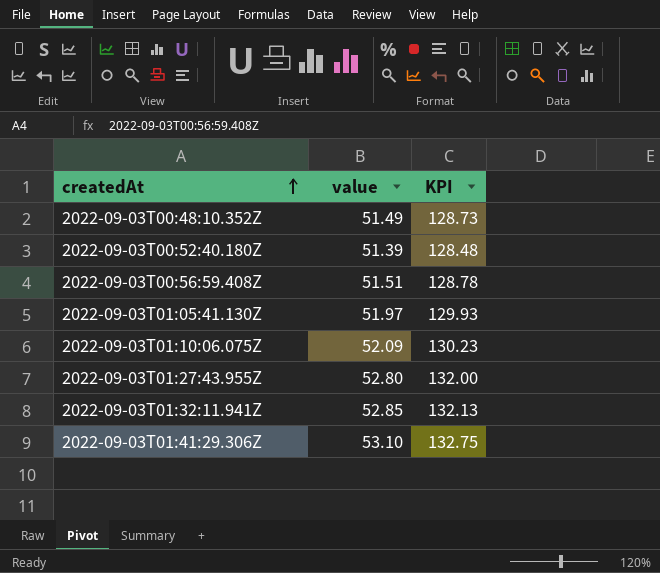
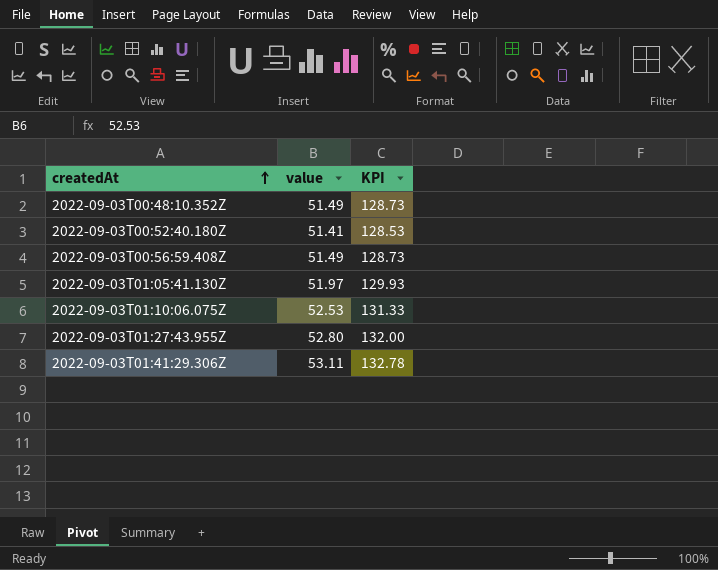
row 2022-09-03T01:32:11.941Z: 52.85 | 132.13 -> none
2022-09-03T00:52:40.180Z | value: 51.39 -> 51.41
2022-09-03T00:52:40.180Z | KPI: 128.48 -> 128.53
2022-09-03T00:56:59.408Z | value: 51.51 -> 51.49
2022-09-03T00:56:59.408Z | KPI: 128.78 -> 128.73
2022-09-03T01:10:06.075Z | value: 52.09 -> 52.53
2022-09-03T01:10:06.075Z | KPI: 130.23 -> 131.33
2022-09-03T01:41:29.306Z | value: 53.10 -> 53.11
2022-09-03T01:41:29.306Z | KPI: 132.75 -> 132.78

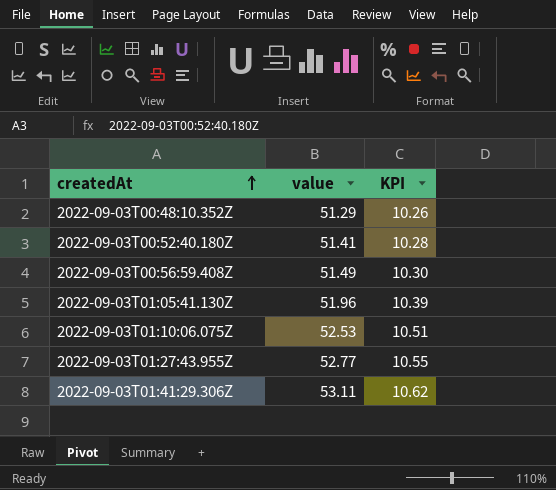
column KPI | formula: [value] * 2.5 -> [value] * 0.2
2022-09-03T00:48:10.352Z | value: 51.49 -> 51.29
2022-09-03T01:05:41.130Z | value: 51.97 -> 51.96
2022-09-03T01:27:43.955Z | value: 52.80 -> 52.77

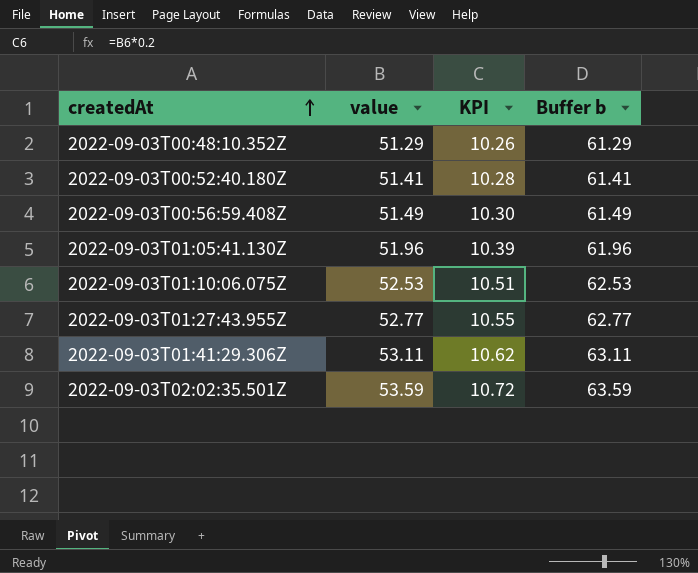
column Buffer b | formula: none -> [value] + 10
row 2022-09-03T02:02:35.501Z: none -> 53.59 | 10.72 | 63.59

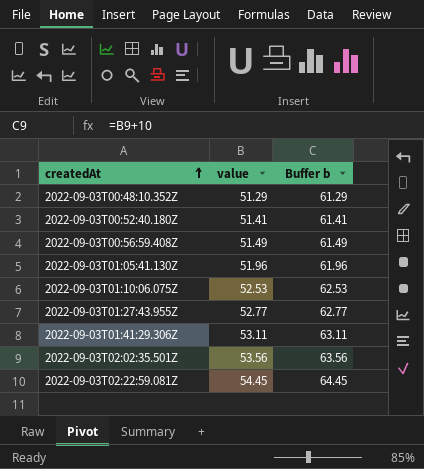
column KPI | formula: [value] * 0.2 -> none
2022-09-03T02:02:35.501Z | value: 53.59 -> 53.56
2022-09-03T02:02:35.501Z | Buffer b: 63.59 -> 63.56
row 2022-09-03T02:22:59.081Z: none -> 54.45 | 64.45

